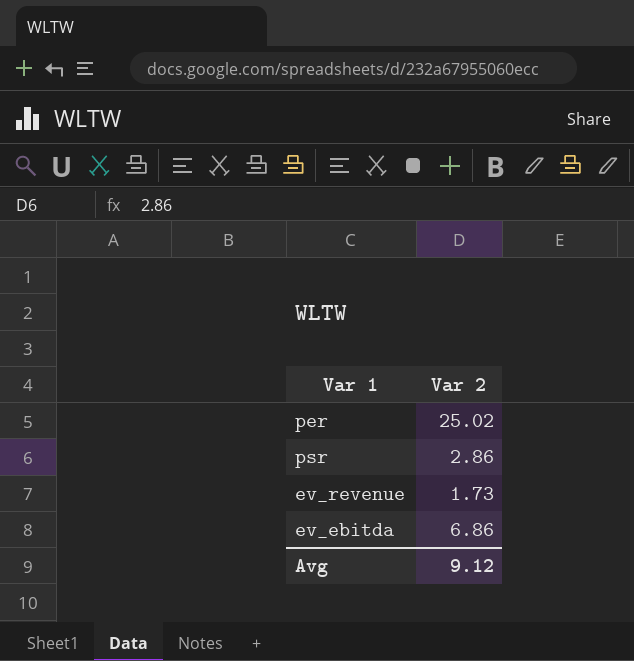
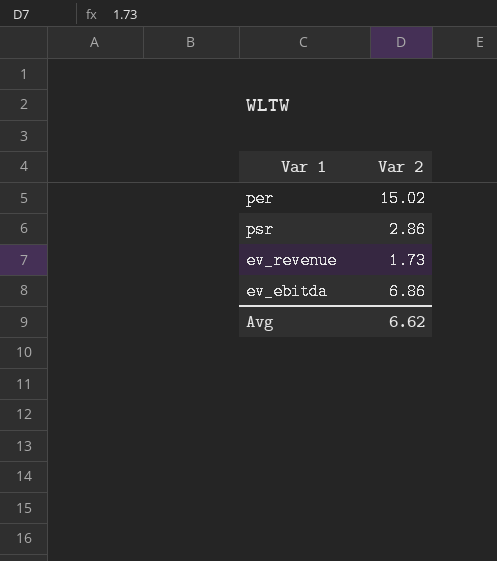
per | Var 2: 25.02 -> 15.02
Avg | Var 2: 9.12 -> 6.62

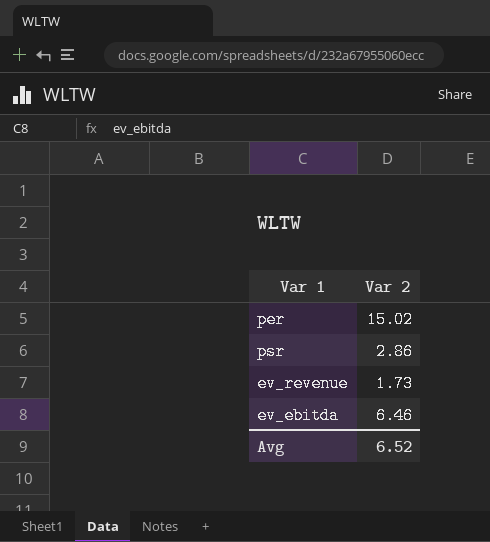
ev_ebitda | Var 2: 6.86 -> 6.46
Avg | Var 2: 6.62 -> 6.52

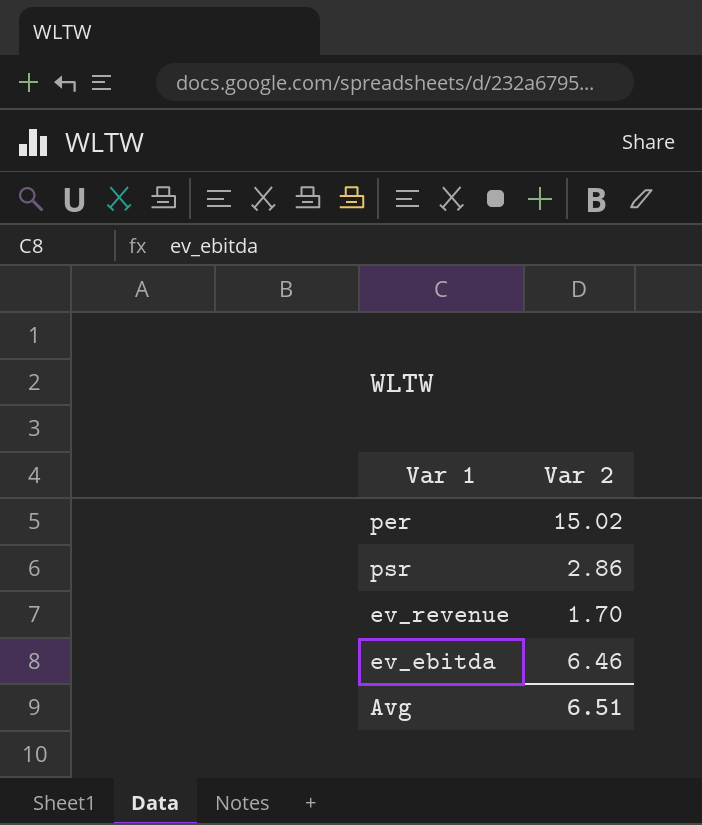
ev_revenue | Var 2: 1.73 -> 1.70
Avg | Var 2: 6.52 -> 6.51

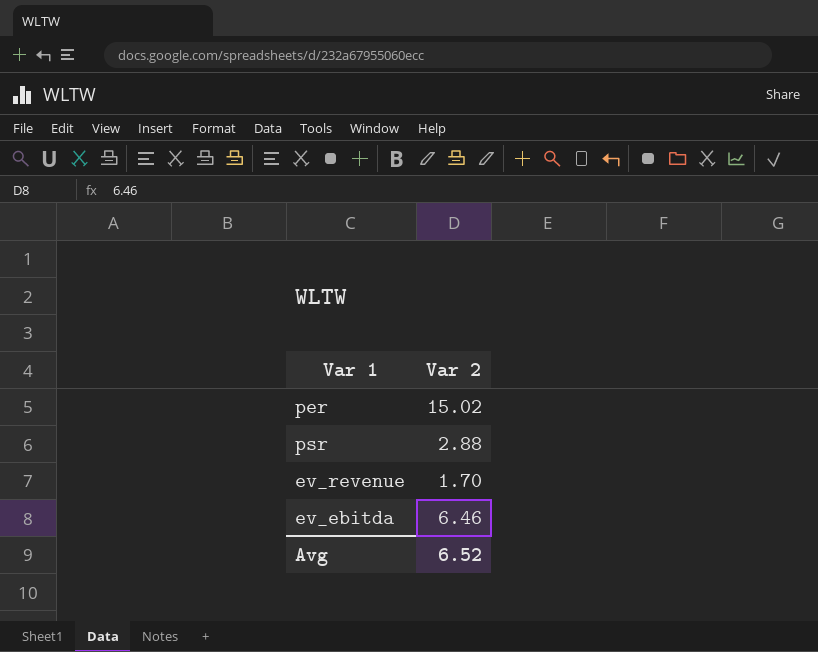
psr | Var 2: 2.86 -> 2.88
Avg | Var 2: 6.51 -> 6.52

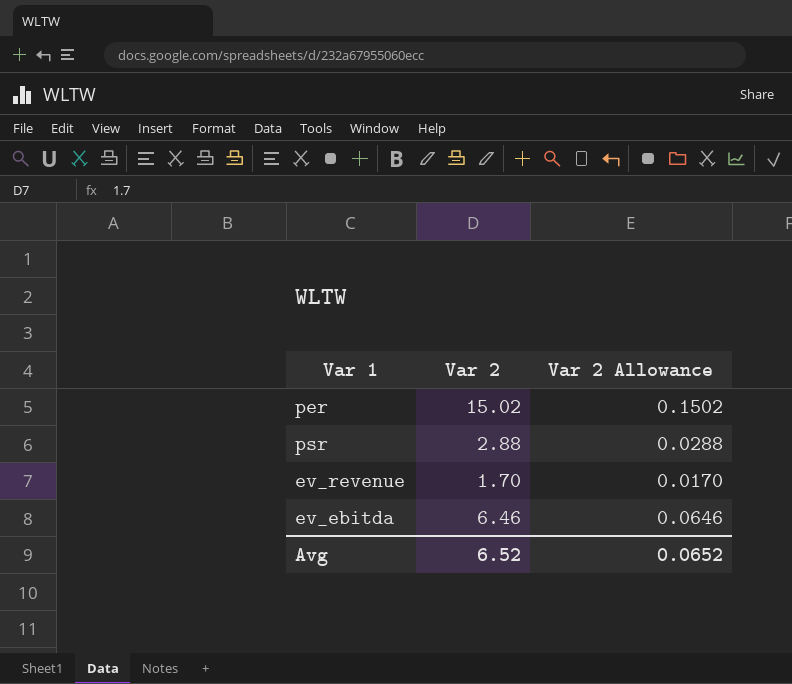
column Var 2 Allowance | formula: none -> [Var 2] * 0.01

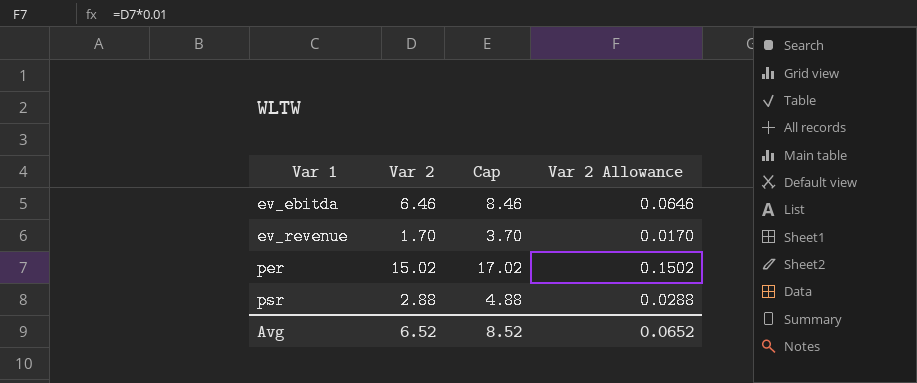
row order: none -> Var 1 ascending
column Cap | formula: none -> [Var 2] + 2

